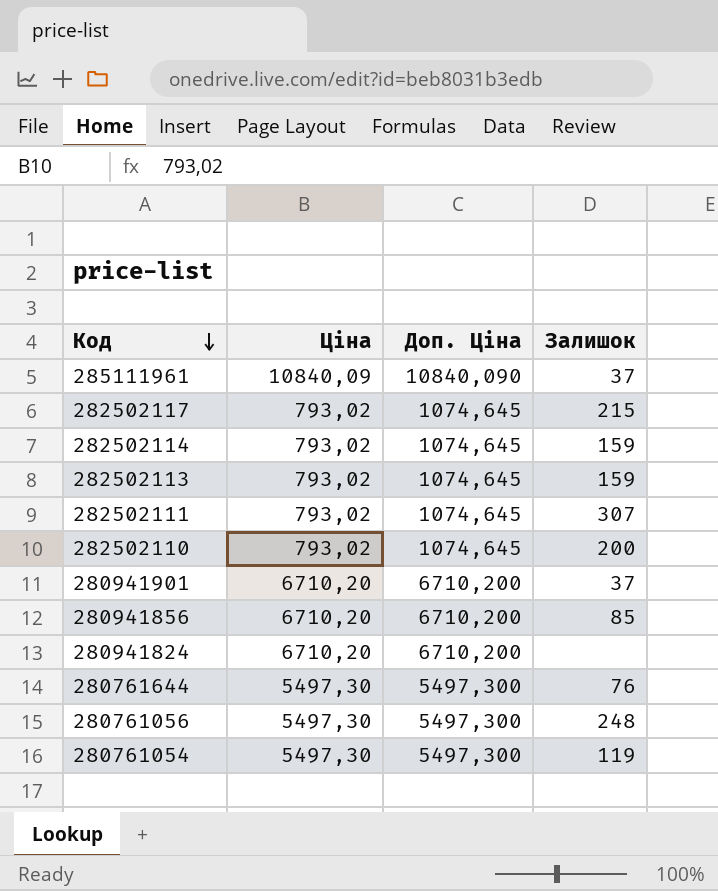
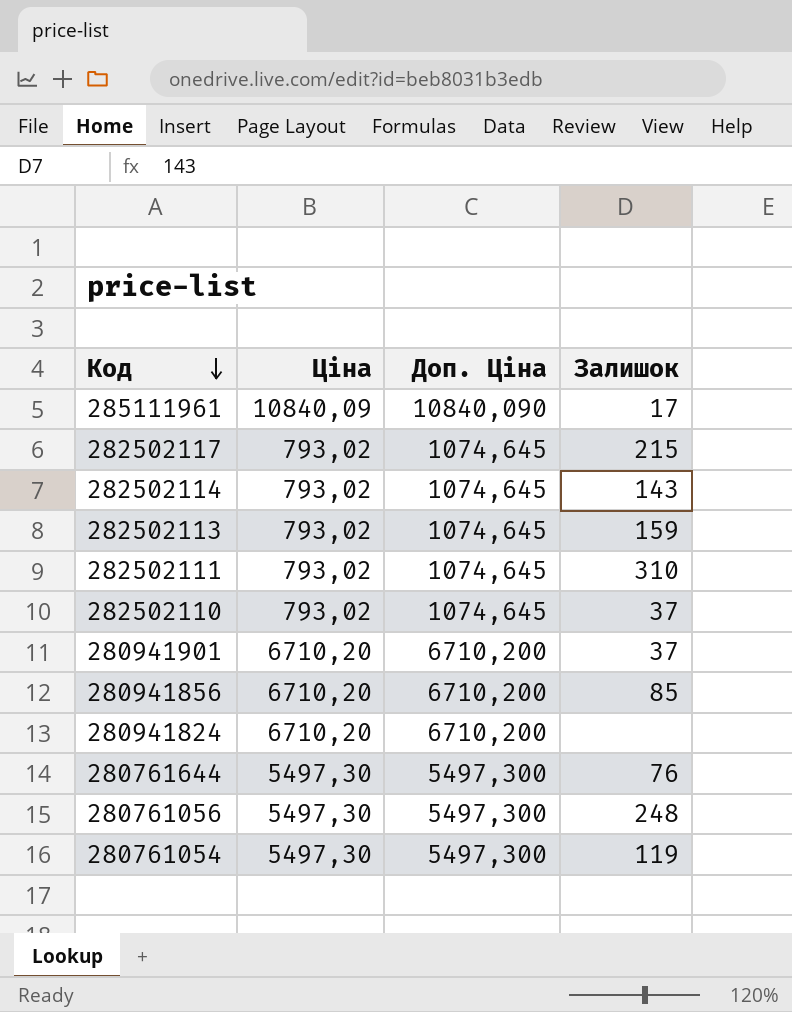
285111961 | Залишок: 37 -> 17
282502114 | Залишок: 159 -> 143
282502111 | Залишок: 307 -> 310
282502110 | Залишок: 200 -> 37

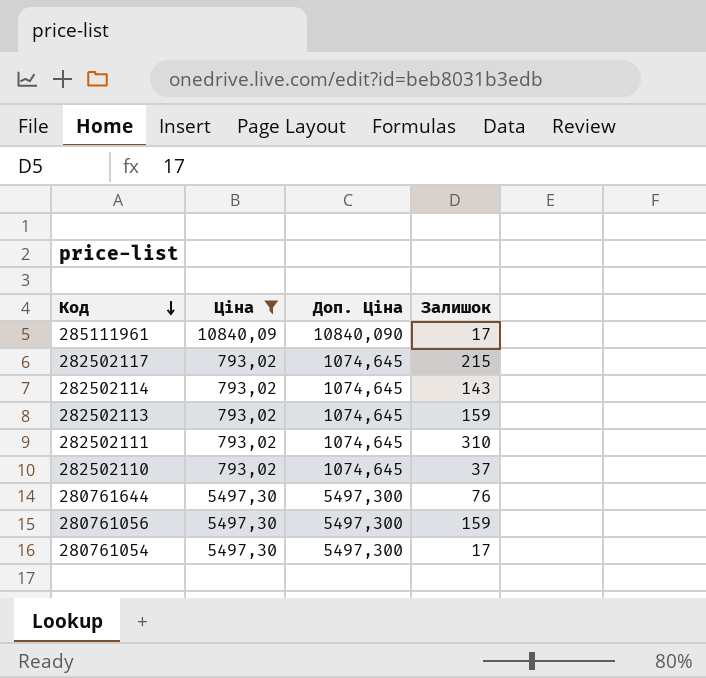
filter: none -> Ціна != 6710,20
280761056 | Залишок: 248 -> 159
280761054 | Залишок: 119 -> 17

